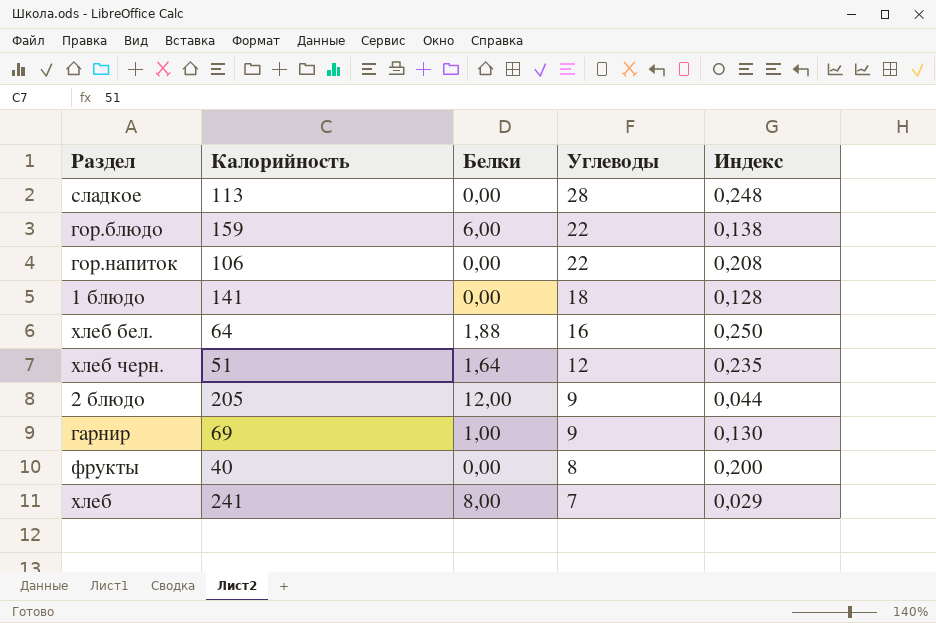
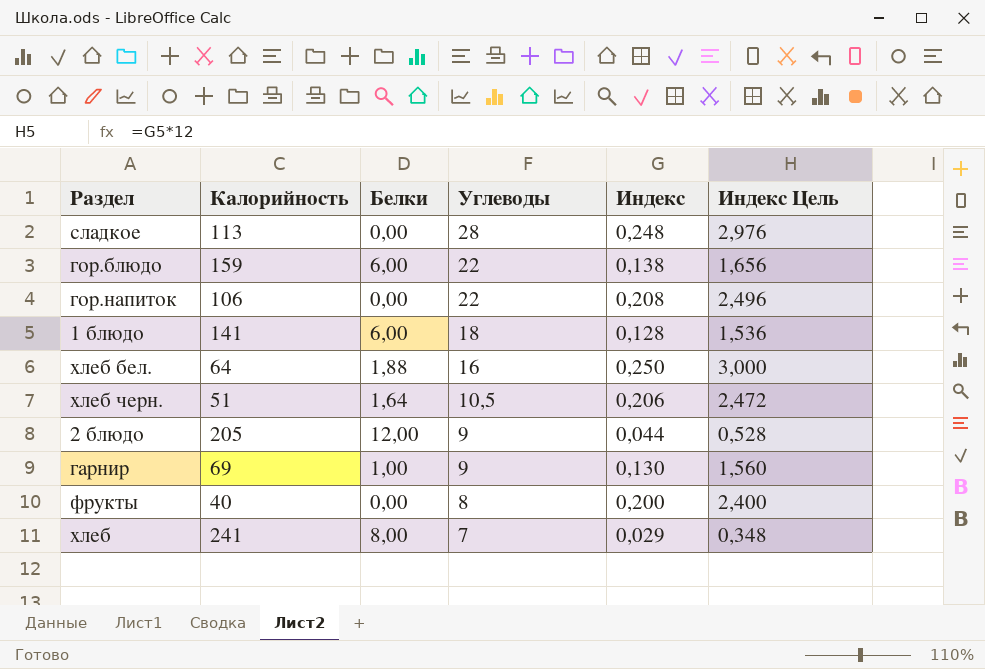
column Индекс Цель | formula: none -> [Индекс] * 12
1 блюдо | Белки: 0,00 -> 6,00
хлеб черн. | Углеводы: 12 -> 10,5
хлеб черн. | Индекс: 0,235 -> 0,206

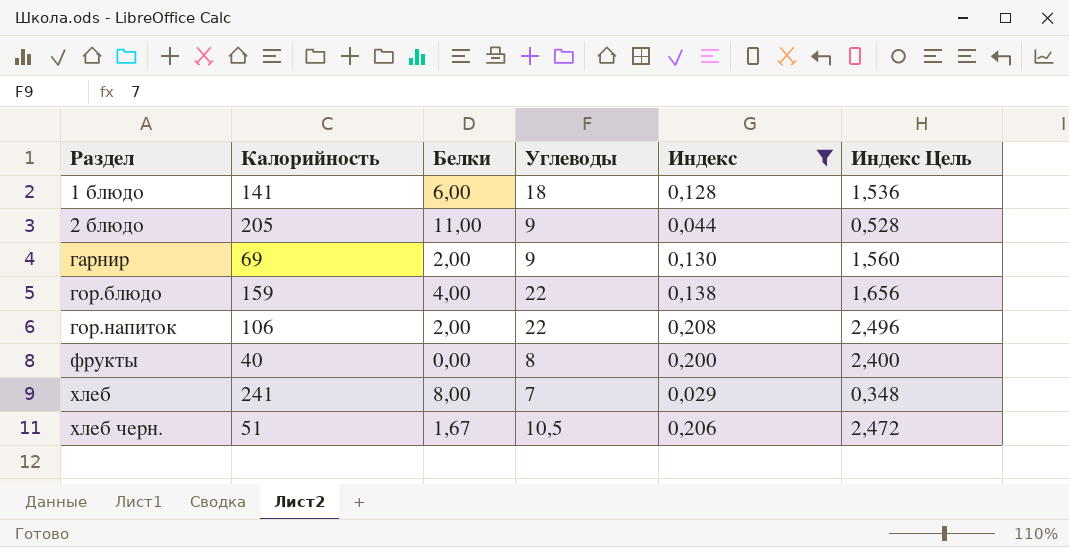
filter: none -> Индекс <= 0,208
row order: Углеводы descending -> Раздел ascending
2 блюдо | Белки: 12,00 -> 11,00
гарнир | Белки: 1,00 -> 2,00
гор.блюдо | Белки: 6,00 -> 4,00
гор.напиток | Белки: 0,00 -> 2,00
хлеб черн. | Белки: 1,64 -> 1,67

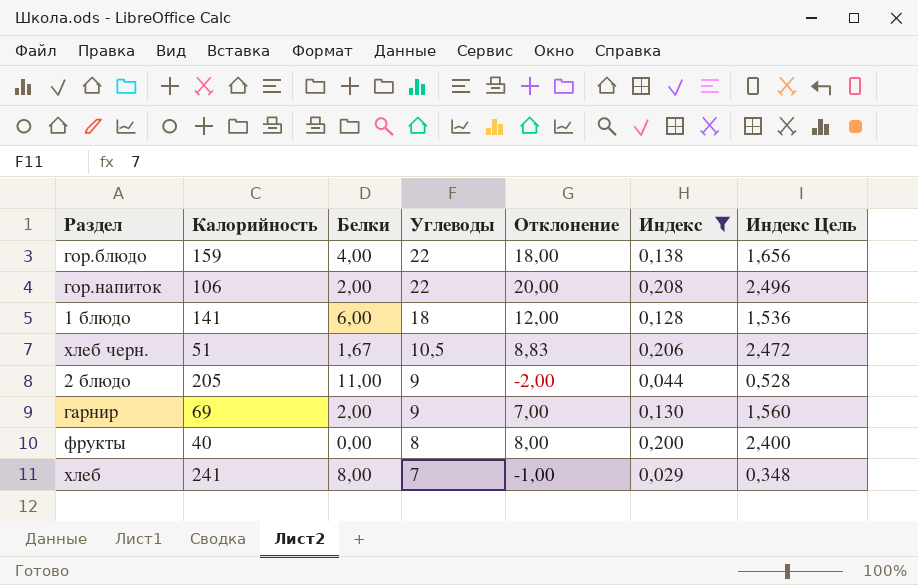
row order: Раздел ascending -> Углеводы descending
column Отклонение | formula: none -> [Углеводы] - [Белки]

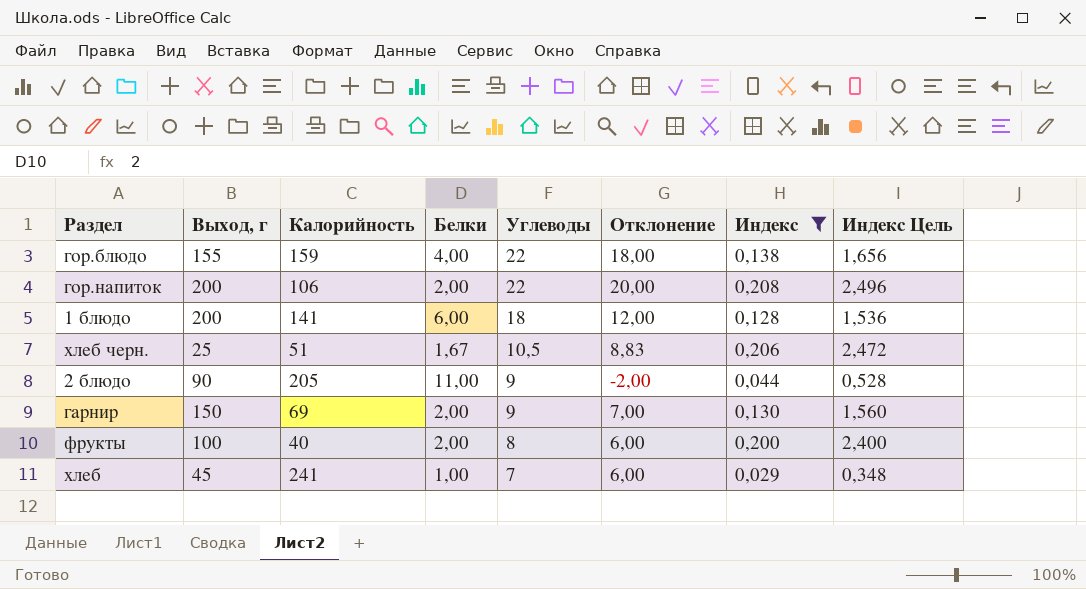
column Выход, г | position: none -> 2
фрукты | Белки: 0,00 -> 2,00
фрукты | Отклонение: 8,00 -> 6,00
хлеб | Белки: 8,00 -> 1,00
хлеб | Отклонение: -1,00 -> 6,00

